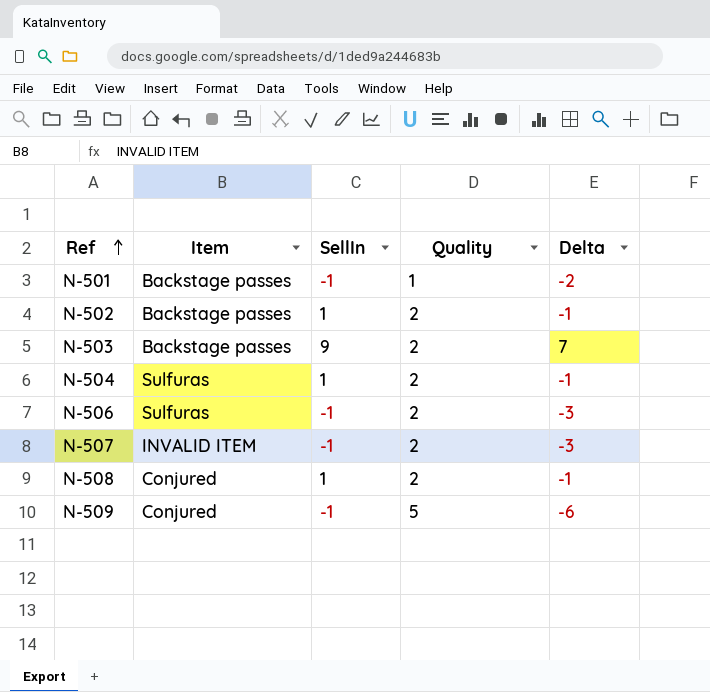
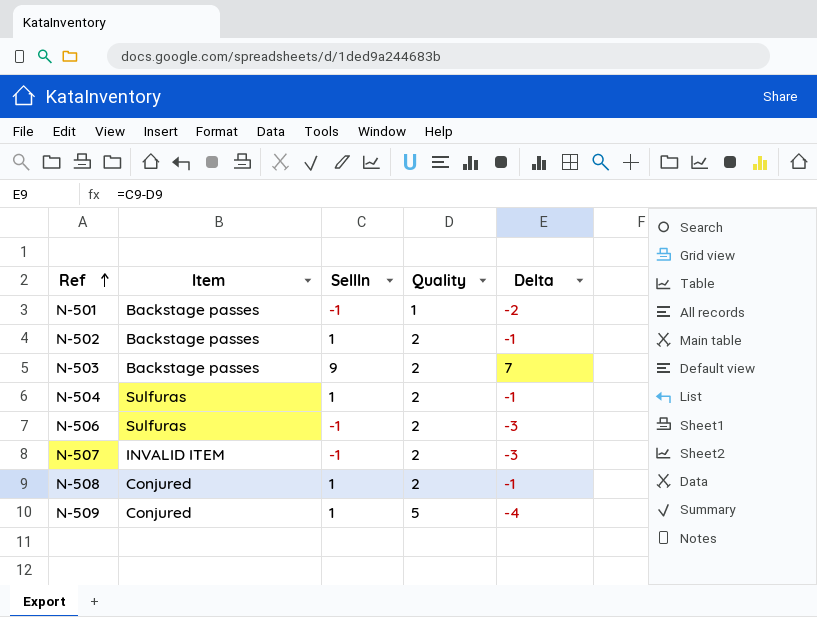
N-509 | SellIn: -1 -> 1
N-509 | Delta: -6 -> -4

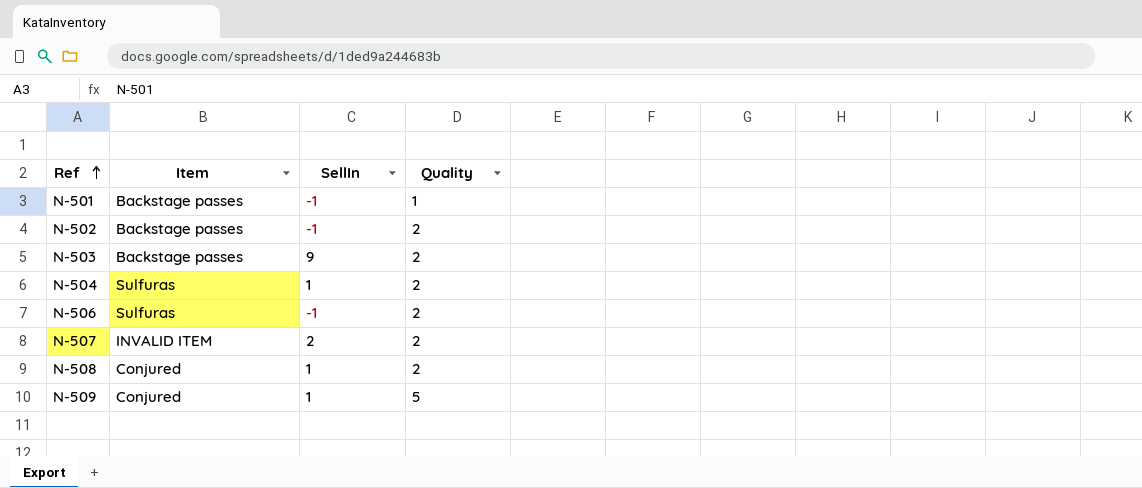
column Delta | formula: [SellIn] - [Quality] -> none
N-502 | SellIn: 1 -> -1
N-507 | SellIn: -1 -> 2

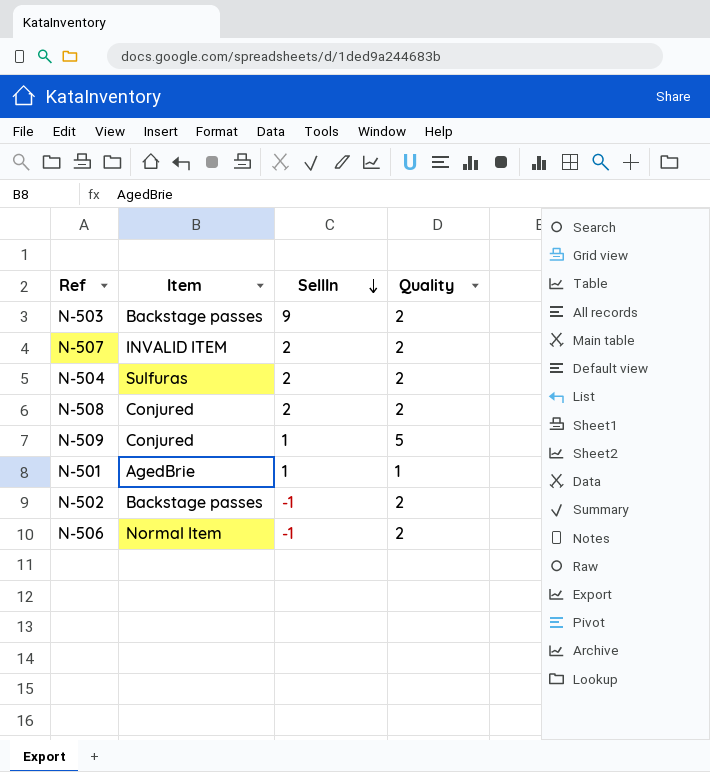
row order: Ref ascending -> SellIn descending
N-504 | SellIn: 1 -> 2
N-508 | SellIn: 1 -> 2
N-501 | Item: Backstage passes -> AgedBrie
N-501 | SellIn: -1 -> 1
N-506 | Item: Sulfuras -> Normal Item

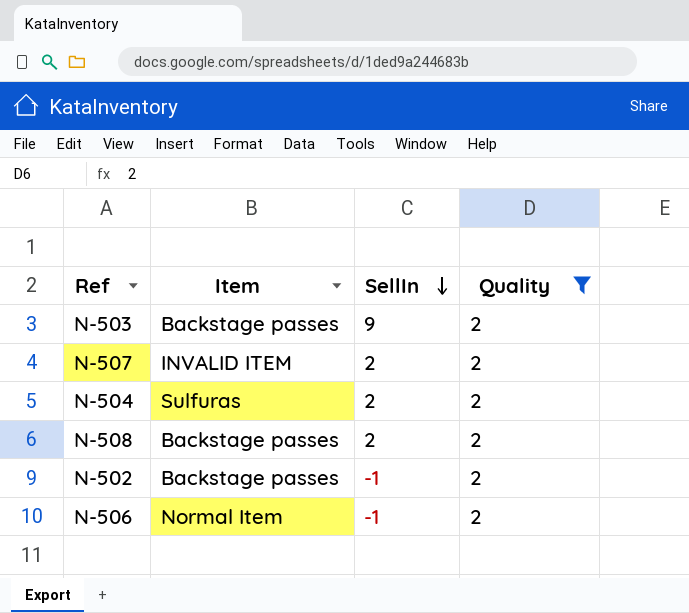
filter: none -> Quality = 2
N-508 | Item: Conjured -> Backstage passes

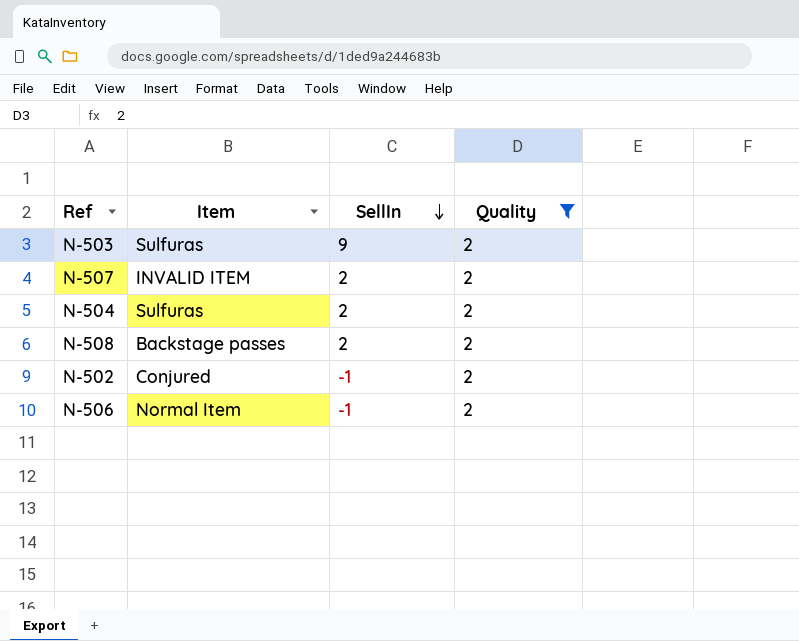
N-503 | Item: Backstage passes -> Sulfuras
N-502 | Item: Backstage passes -> Conjured

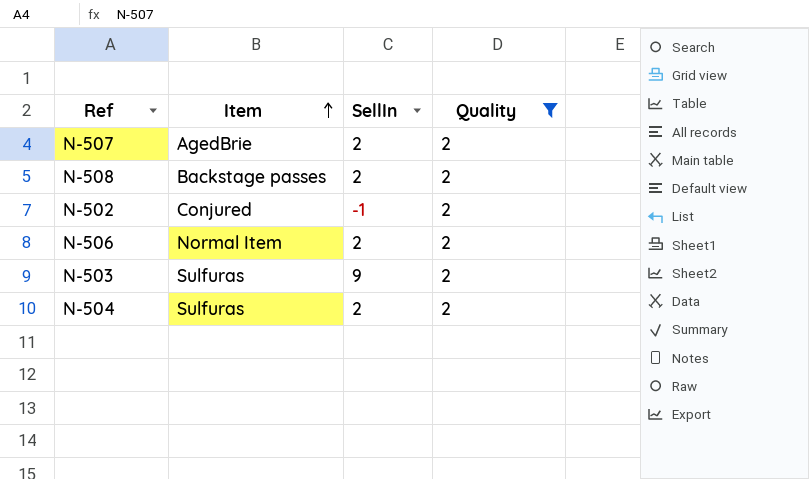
row order: SellIn descending -> Item ascending
N-507 | Item: INVALID ITEM -> AgedBrie
N-506 | SellIn: -1 -> 2

